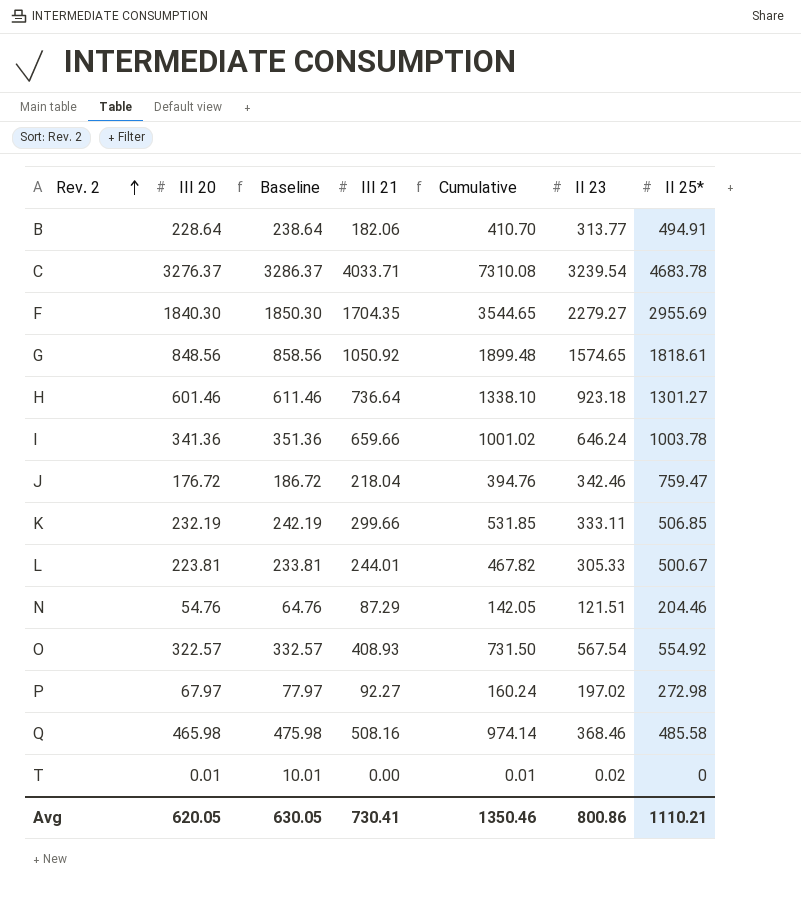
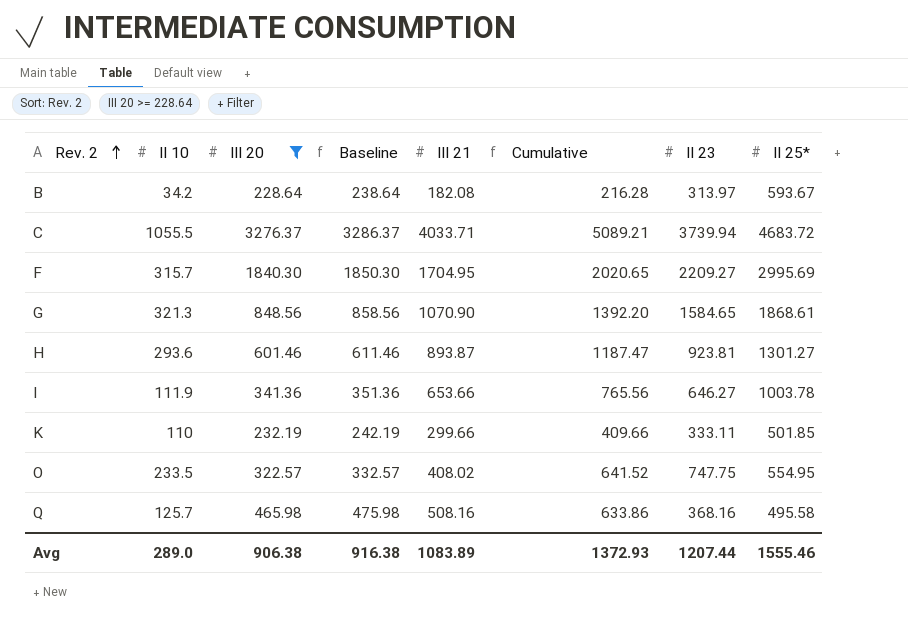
filter: none -> III 20 >= 228.64
column II 10 | position: none -> 2
column Cumulative | formula: [III 20] + [III 21] -> [II 10] + [III 21]
B | III 21: 182.06 -> 182.08
B | II 23: 313.77 -> 313.97
B | II 25*: 494.91 -> 593.67
C | II 23: 3239.54 -> 3739.94
C | II 25*: 4683.78 -> 4683.72
F | III 21: 1704.35 -> 1704.95
F | II 23: 2279.27 -> 2209.27
F | II 25*: 2955.69 -> 2995.69
G | III 21: 1050.92 -> 1070.90
G | II 23: 1574.65 -> 1584.65
G | II 25*: 1818.61 -> 1868.61
H | III 21: 736.64 -> 893.87
H | II 23: 923.18 -> 923.81
I | III 21: 659.66 -> 653.66
I | II 23: 646.24 -> 646.27
K | II 25*: 506.85 -> 501.85
O | III 21: 408.93 -> 408.02
O | II 23: 567.54 -> 747.75
O | II 25*: 554.92 -> 554.95
Q | II 23: 368.46 -> 368.16
Q | II 25*: 485.58 -> 495.58
Avg | III 20: 620.05 -> 906.38
Avg | Baseline: 630.05 -> 916.38
Avg | III 21: 730.41 -> 1083.89
Avg | Cumulative: 1350.46 -> 1372.93
Avg | II 23: 800.86 -> 1207.44
Avg | II 25*: 1110.21 -> 1555.46

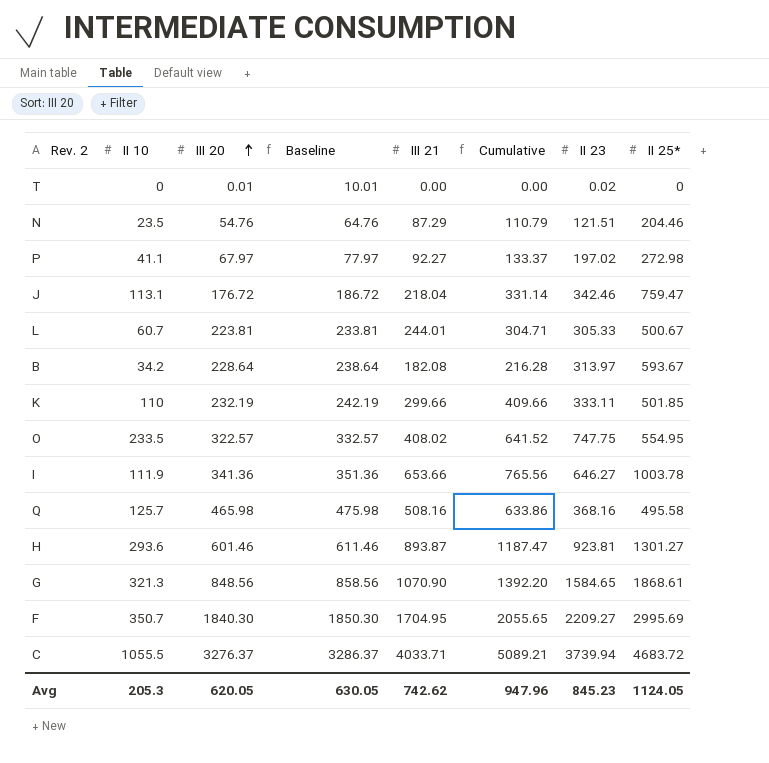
filter: III 20 >= 228.64 -> none
row order: Rev. 2 ascending -> III 20 ascending
F | II 10: 315.7 -> 350.7
F | Cumulative: 2020.65 -> 2055.65
Avg | II 10: 289.0 -> 205.3
Avg | III 20: 906.38 -> 620.05
Avg | Baseline: 916.38 -> 630.05
Avg | III 21: 1083.89 -> 742.62
Avg | Cumulative: 1372.93 -> 947.96
Avg | II 23: 1207.44 -> 845.23
Avg | II 25*: 1555.46 -> 1124.05

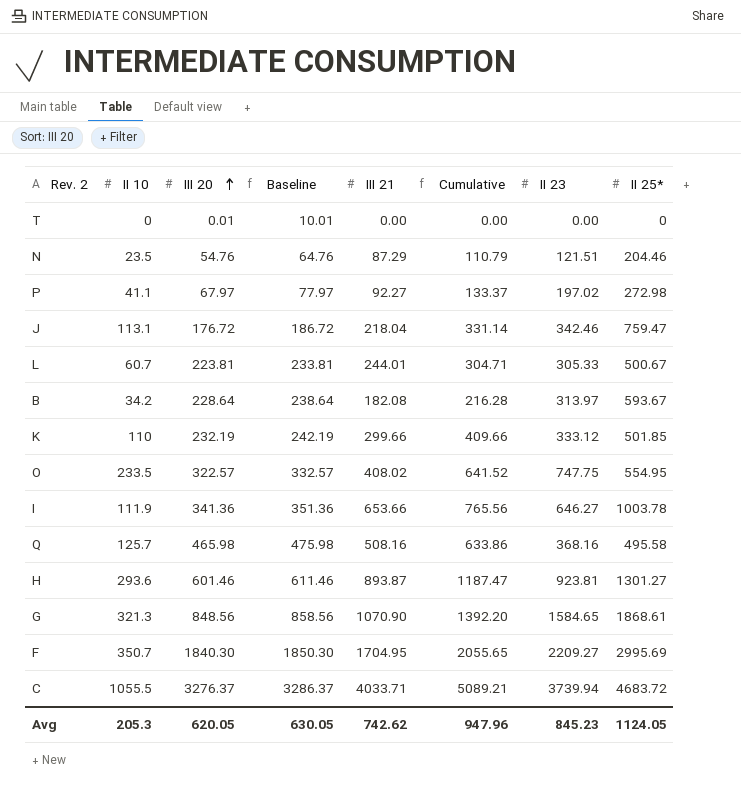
T | II 23: 0.02 -> 0.00
K | II 23: 333.11 -> 333.12

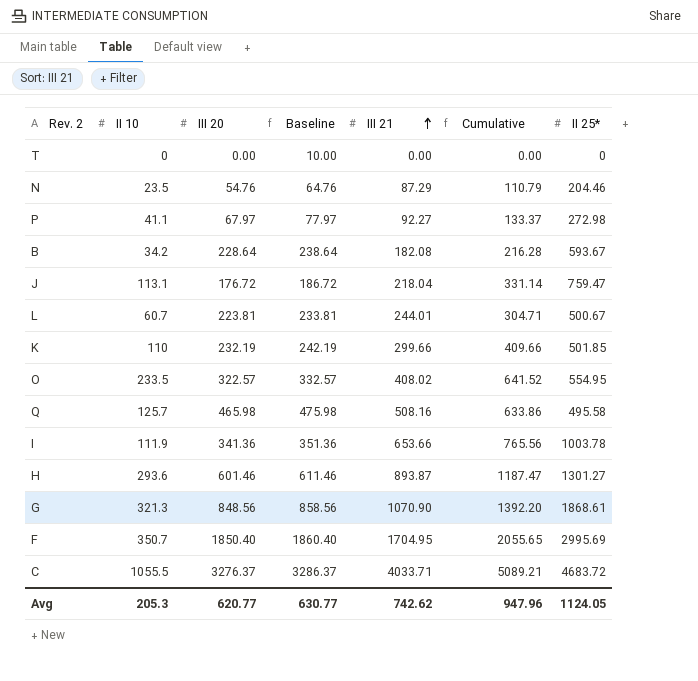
row order: III 20 ascending -> III 21 ascending
column II 23 | position: 7 -> none
T | III 20: 0.01 -> 0.00
T | Baseline: 10.01 -> 10.00
F | III 20: 1840.30 -> 1850.40
F | Baseline: 1850.30 -> 1860.40
Avg | III 20: 620.05 -> 620.77
Avg | Baseline: 630.05 -> 630.77

